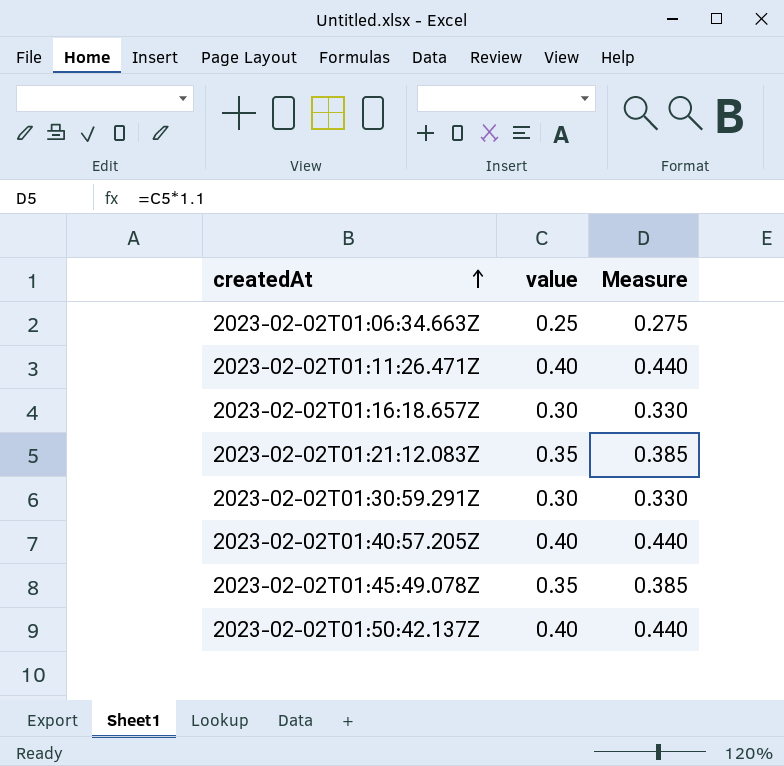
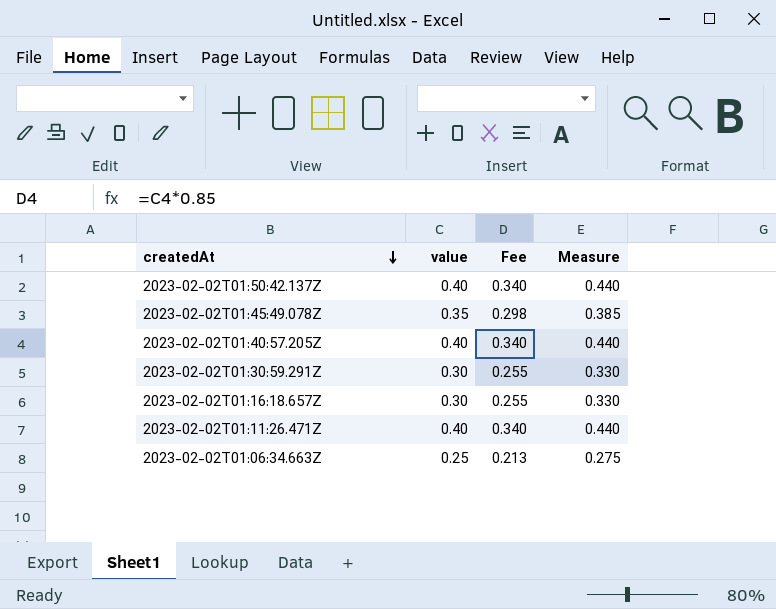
row order: createdAt ascending -> createdAt descending
column Fee | formula: none -> [value] * 0.85
row 2023-02-02T01:21:12.083Z: 0.35 | 0.385 -> none

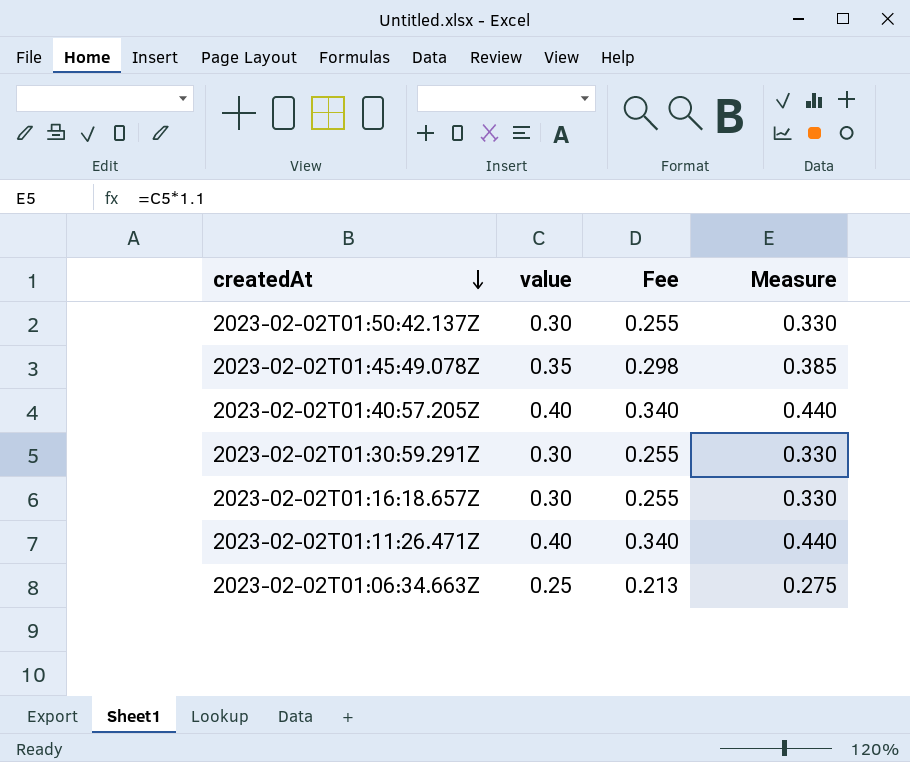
2023-02-02T01:50:42.137Z | value: 0.40 -> 0.30
2023-02-02T01:50:42.137Z | Fee: 0.340 -> 0.255
2023-02-02T01:50:42.137Z | Measure: 0.440 -> 0.330

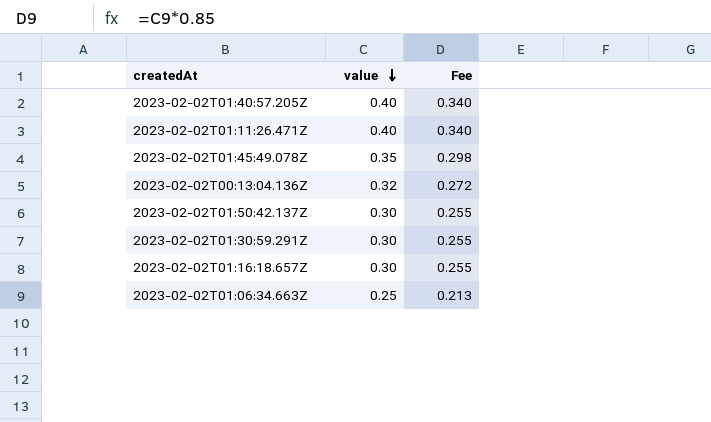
row order: createdAt descending -> value descending
column Measure | formula: [value] * 1.1 -> none
row 2023-02-02T00:13:04.136Z: none -> 0.32 | 0.272

